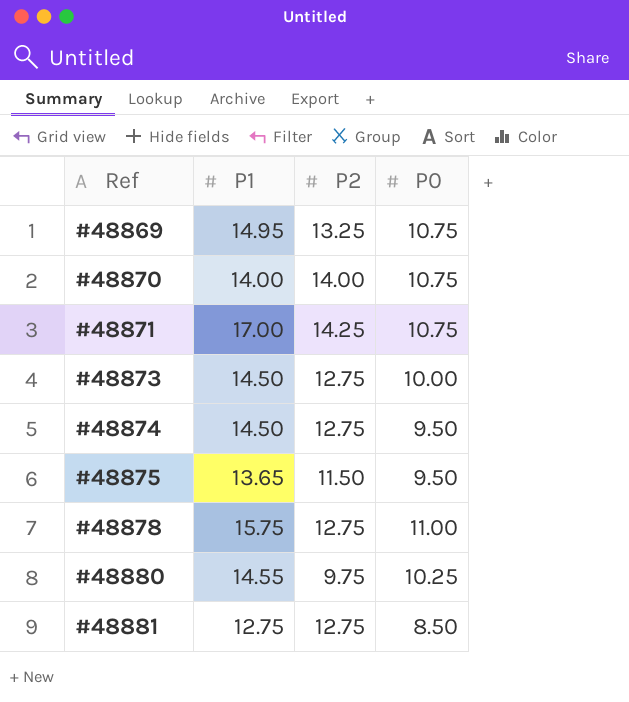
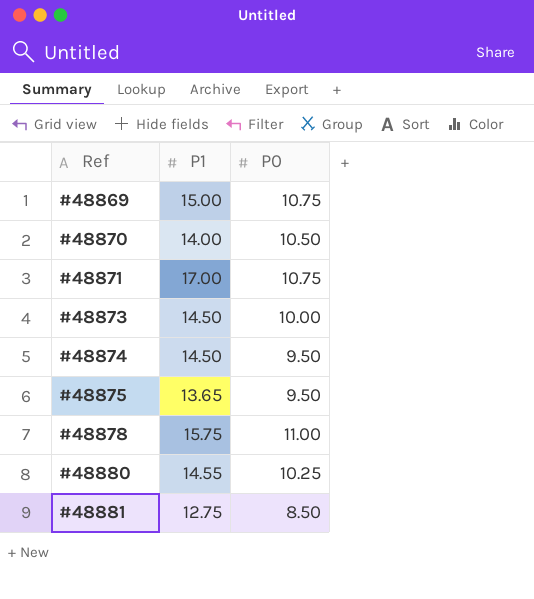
column P2 | position: 3 -> none
#48869 | P1: 14.95 -> 15.00
#48870 | P0: 10.75 -> 10.50

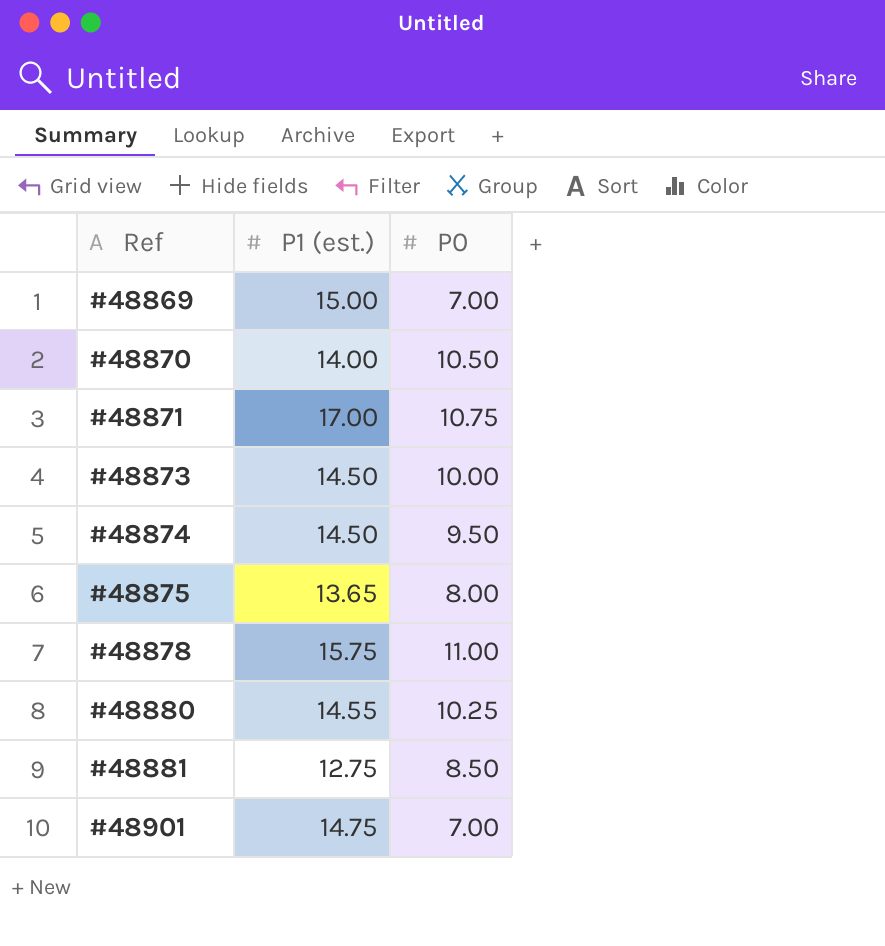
column name: P1 -> P1 (est.)
#48869 | P0: 10.75 -> 7.00
#48875 | P0: 9.50 -> 8.00
row #48901: none -> 14.75 | 7.00

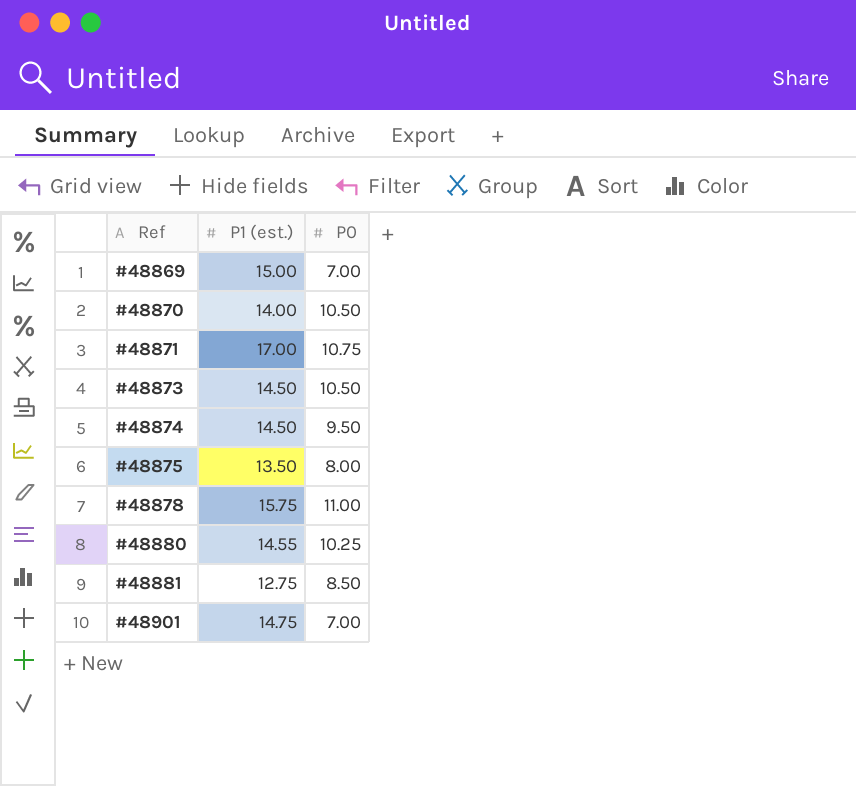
#48873 | P0: 10.00 -> 10.50
#48875 | P1 (est.): 13.65 -> 13.50

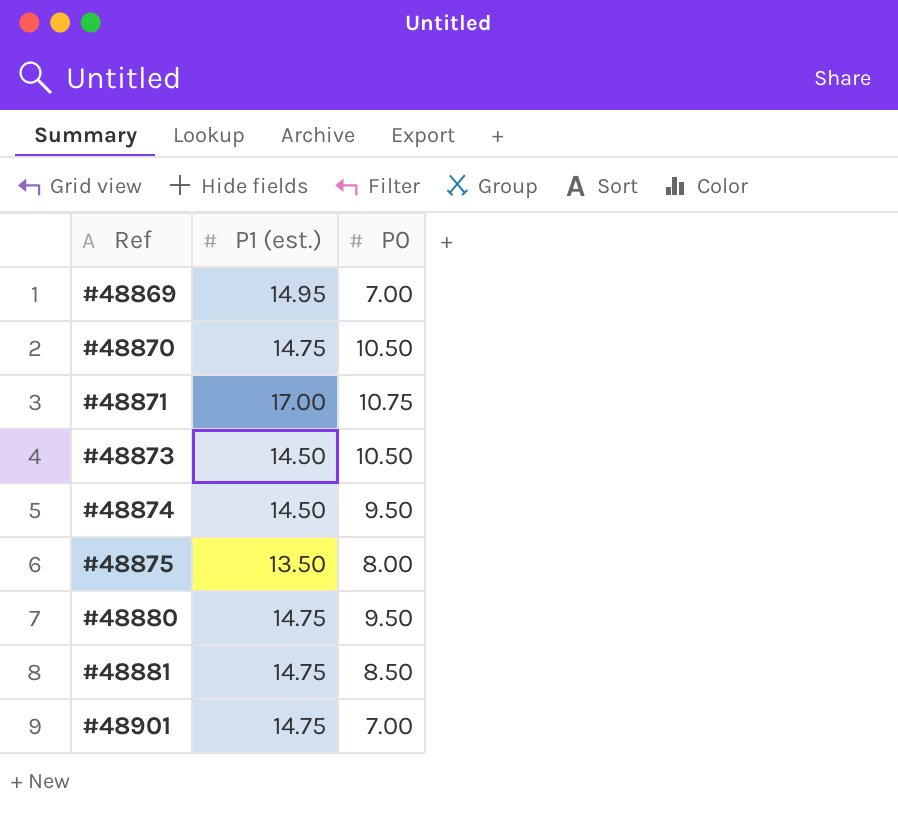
row #48878: 15.75 | 11.00 -> none
#48869 | P1 (est.): 15.00 -> 14.95
#48870 | P1 (est.): 14.00 -> 14.75
#48880 | P1 (est.): 14.55 -> 14.75
#48880 | P0: 10.25 -> 9.50
#48881 | P1 (est.): 12.75 -> 14.75

